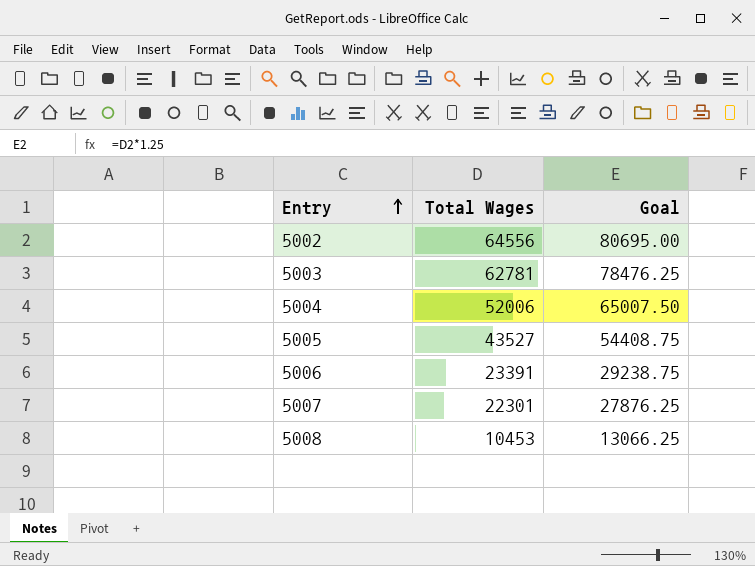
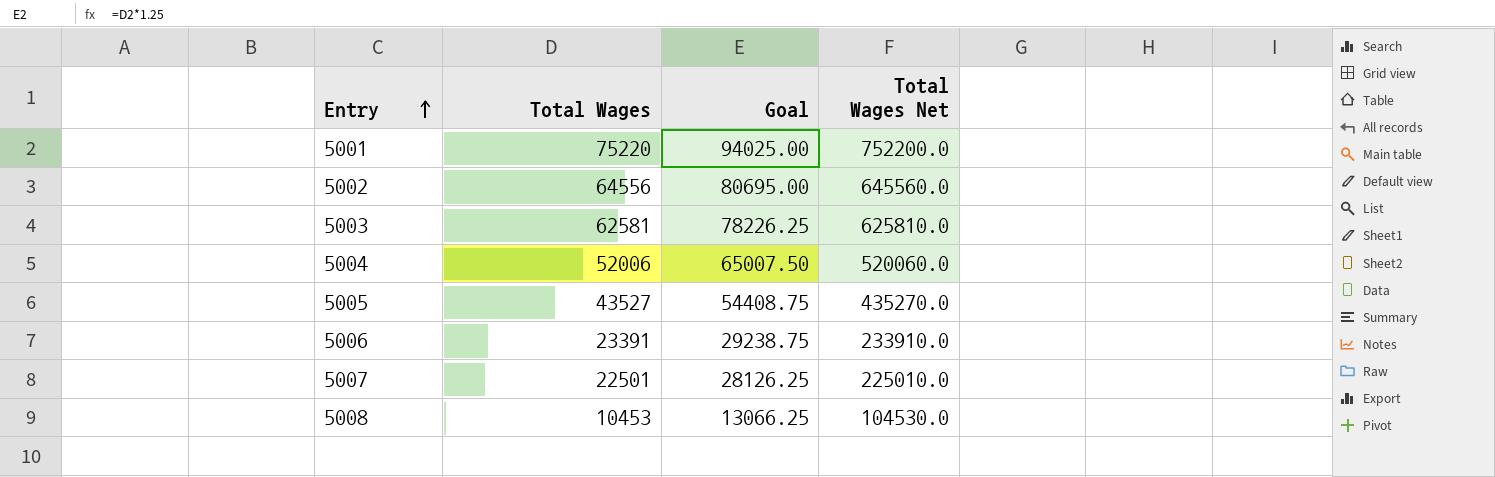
column Total Wages Net | formula: none -> [Total Wages] * 10
row 5001: none -> 75220 | 94025.00 | 752200.0
5003 | Total Wages: 62781 -> 62581
5003 | Goal: 78476.25 -> 78226.25
5007 | Total Wages: 22301 -> 22501
5007 | Goal: 27876.25 -> 28126.25

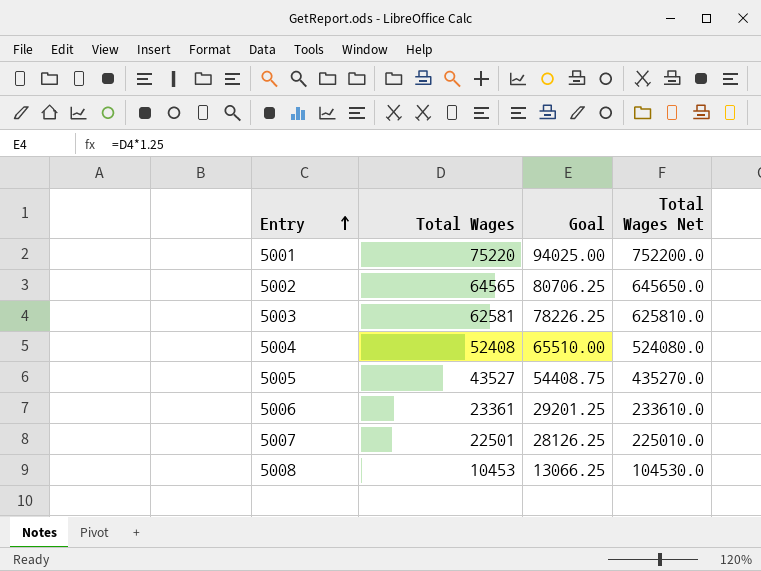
5002 | Total Wages: 64556 -> 64565
5002 | Goal: 80695.00 -> 80706.25
5002 | Total Wages Net: 645560.0 -> 645650.0
5004 | Total Wages: 52006 -> 52408
5004 | Goal: 65007.50 -> 65510.00
5004 | Total Wages Net: 520060.0 -> 524080.0
5006 | Total Wages: 23391 -> 23361
5006 | Goal: 29238.75 -> 29201.25
5006 | Total Wages Net: 233910.0 -> 233610.0

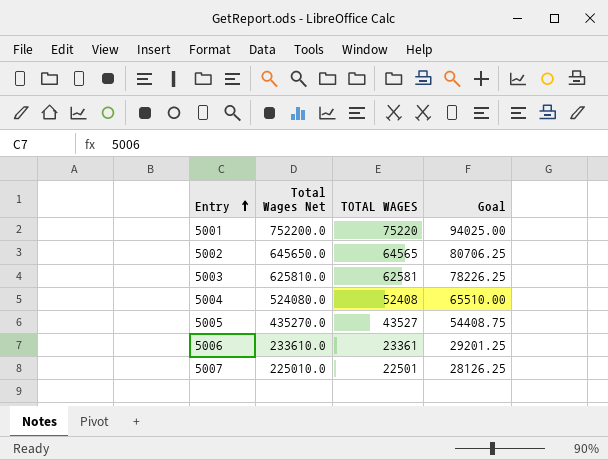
column Total Wages Net | position: 4 -> 2
column name: Total Wages -> TOTAL WAGES
row 5008: 10453 | 13066.25 | 104530.0 -> none

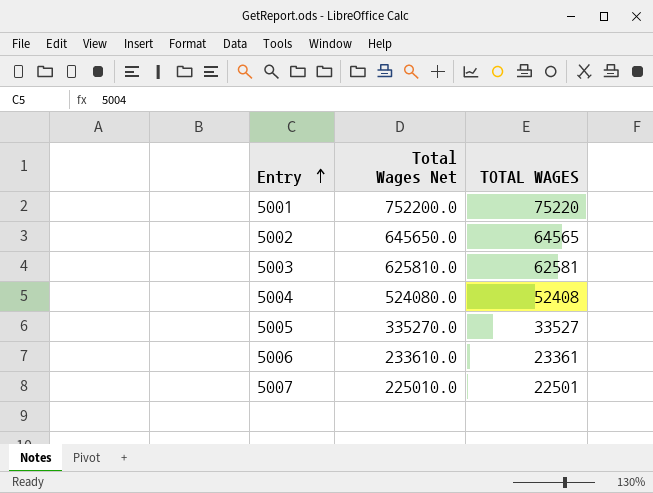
column Goal | formula: [TOTAL WAGES] * 1.25 -> none
5005 | Total Wages Net: 435270.0 -> 335270.0
5005 | TOTAL WAGES: 43527 -> 33527

